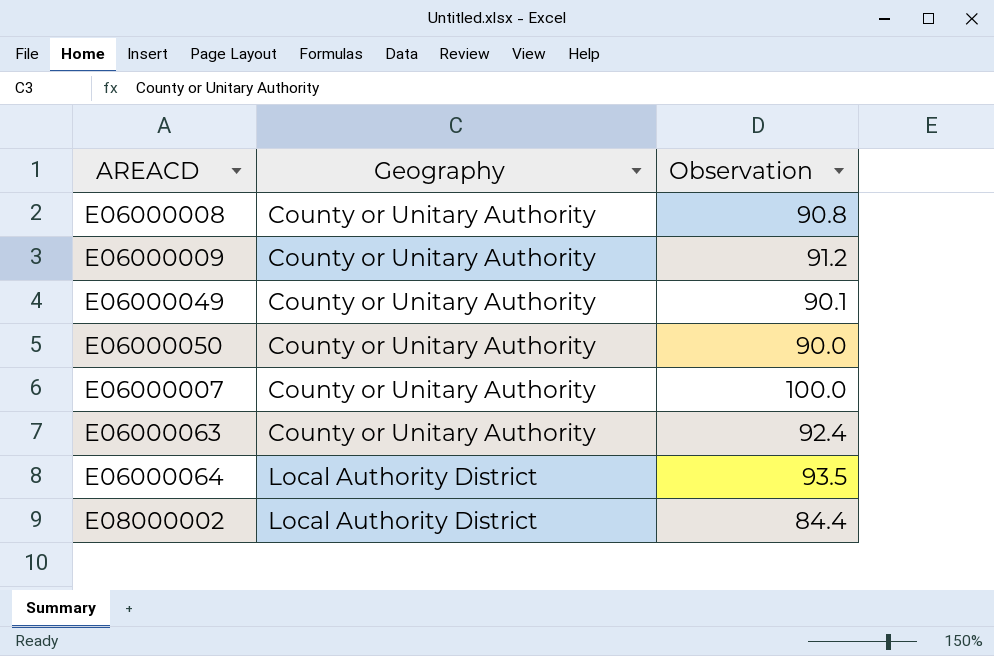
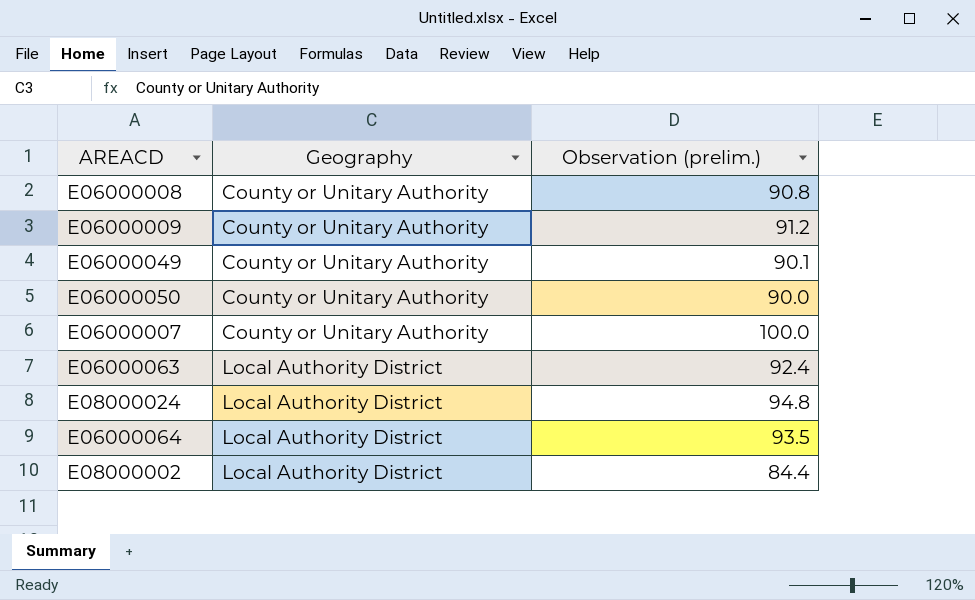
column name: Observation -> Observation (prelim.)
E06000063 | Geography: County or Unitary Authority -> Local Authority District
row E08000024: none -> Local Authority District | 94.8

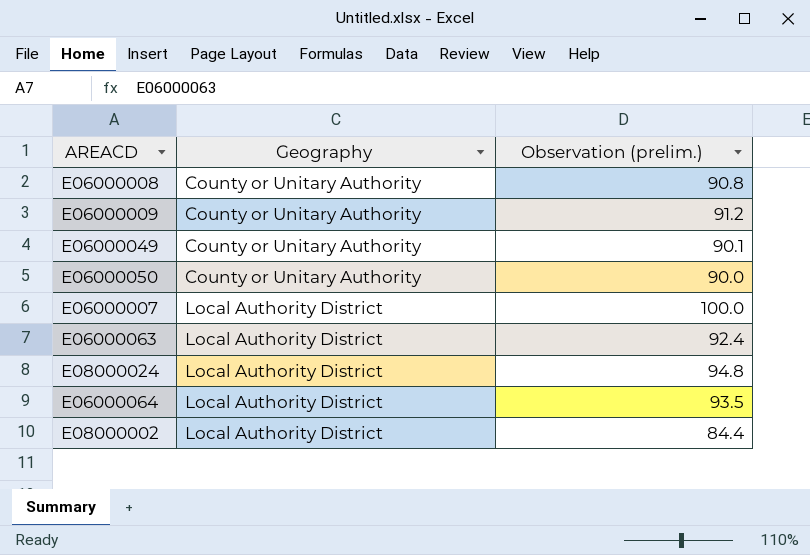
E06000007 | Geography: County or Unitary Authority -> Local Authority District

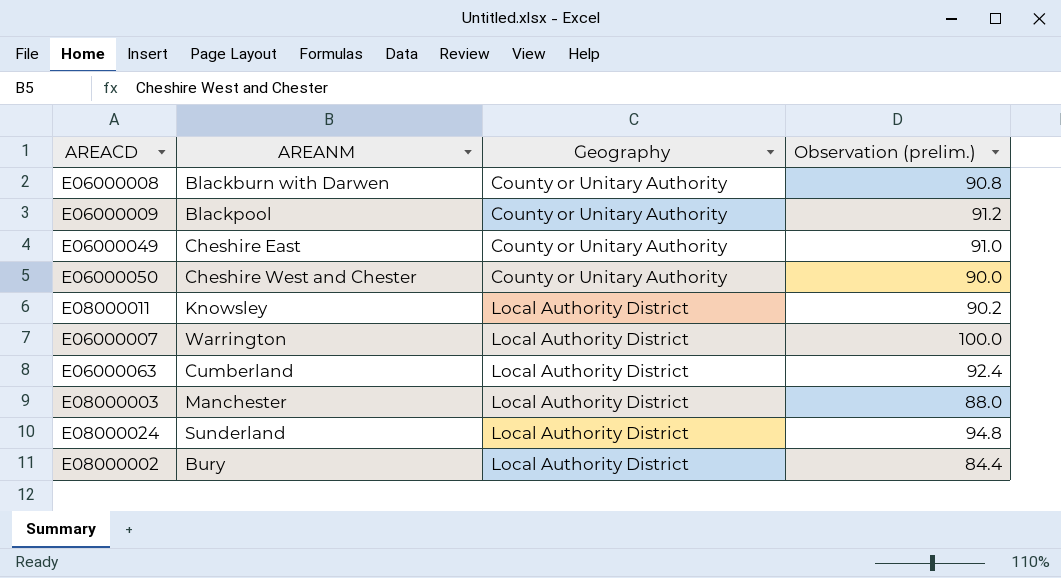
column AREANM | position: none -> 2
row E06000064: Local Authority District | 93.5 -> none
E06000049 | Observation (prelim.): 90.1 -> 91.0
row E08000011: none -> Knowsley | Local Authority District | 90.2
row E08000003: none -> Manchester | Local Authority District | 88.0

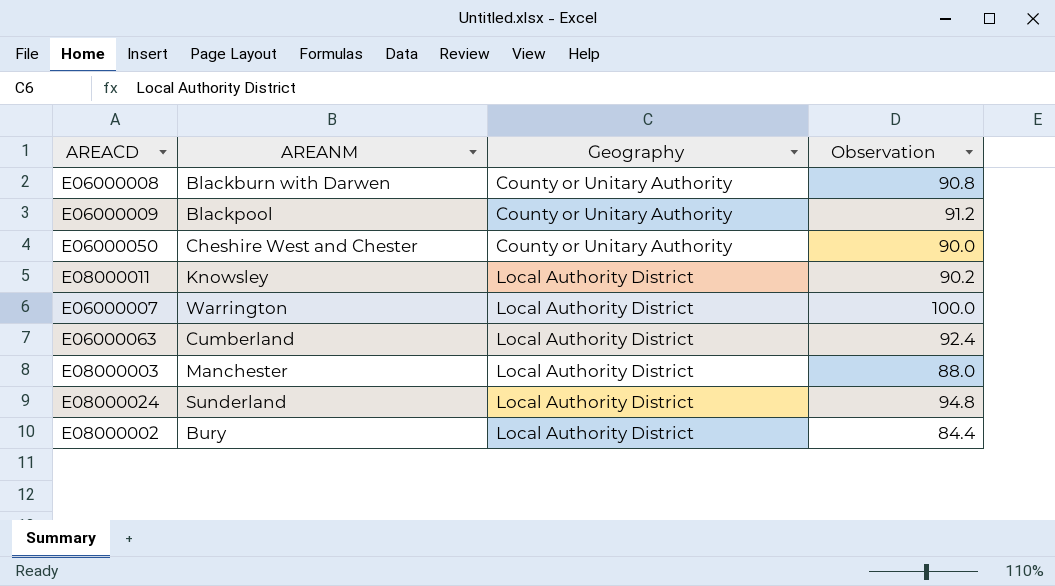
column name: Observation (prelim.) -> Observation
row E06000049: Cheshire East | County or Unitary Authority | 91.0 -> none

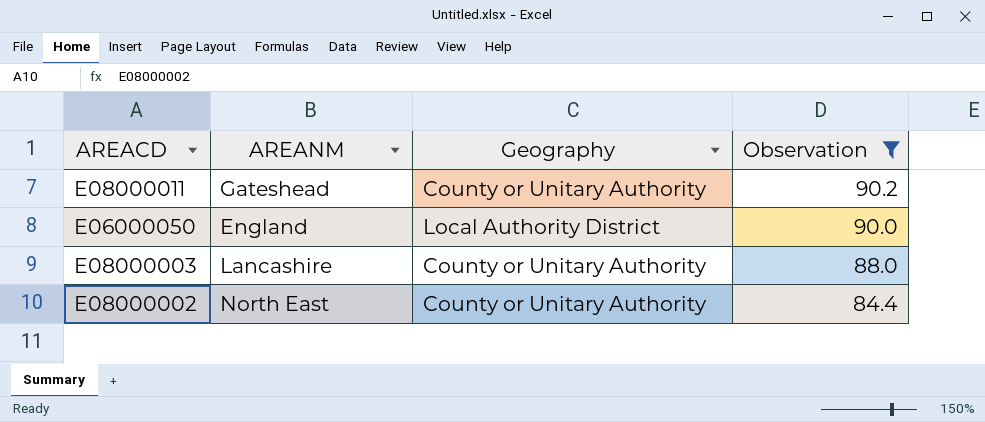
filter: none -> Observation <= 90.2
row order: Geography ascending -> Observation descending
E08000011 | AREANM: Knowsley -> Gateshead
E08000011 | Geography: Local Authority District -> County or Unitary Authority
E06000050 | AREANM: Cheshire West and Chester -> England
E06000050 | Geography: County or Unitary Authority -> Local Authority District
E08000003 | AREANM: Manchester -> Lancashire
E08000003 | Geography: Local Authority District -> County or Unitary Authority
E08000002 | AREANM: Bury -> North East
E08000002 | Geography: Local Authority District -> County or Unitary Authority

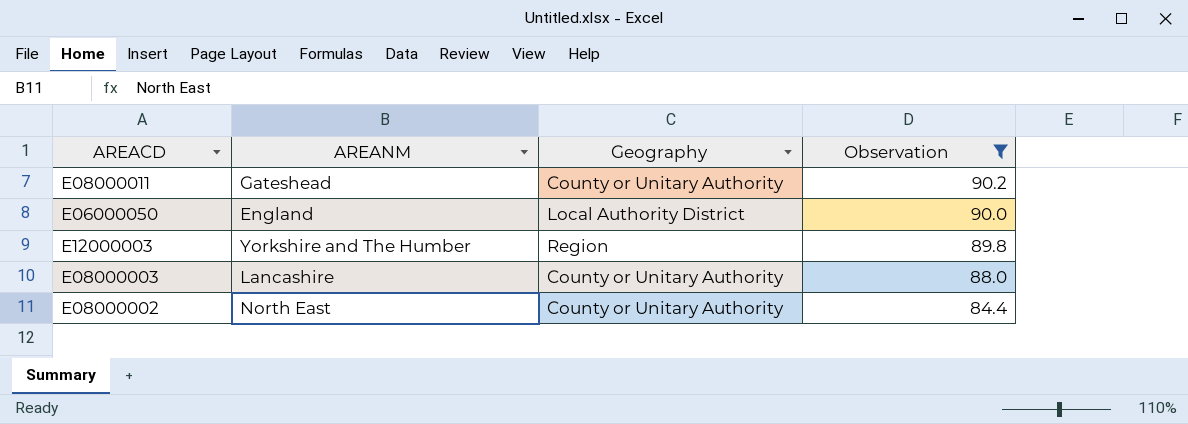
row E12000003: none -> Yorkshire and The Humber | Region | 89.8

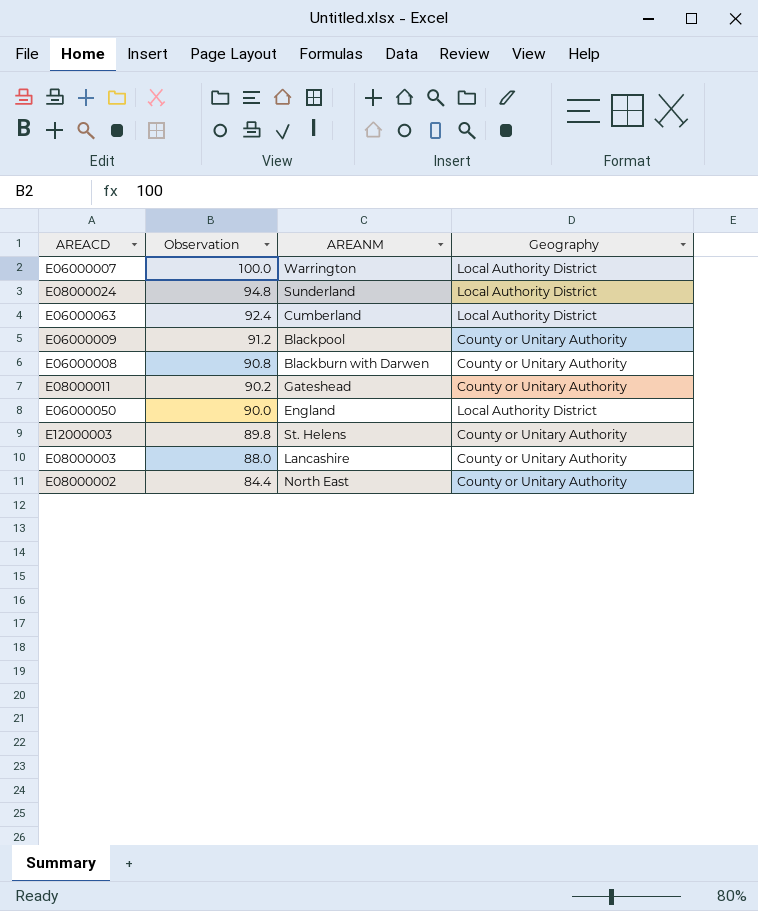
filter: Observation <= 90.2 -> none
column Observation | position: 4 -> 2
E12000003 | AREANM: Yorkshire and The Humber -> St. Helens
E12000003 | Geography: Region -> County or Unitary Authority

